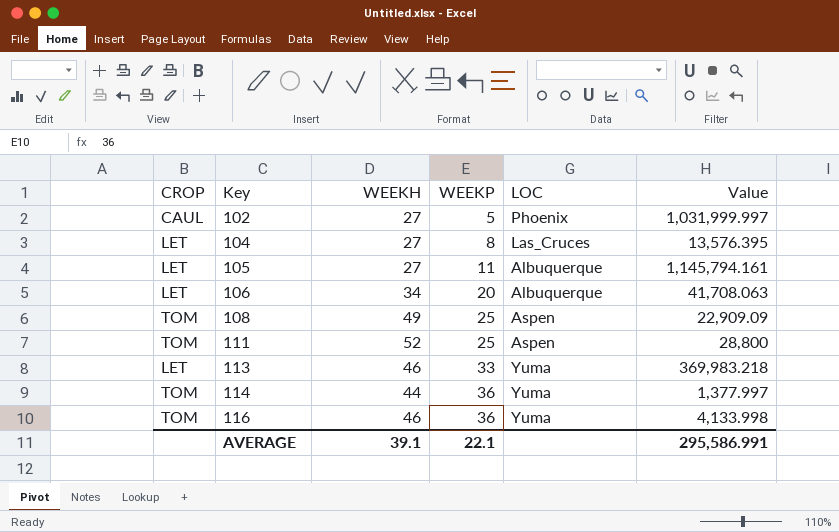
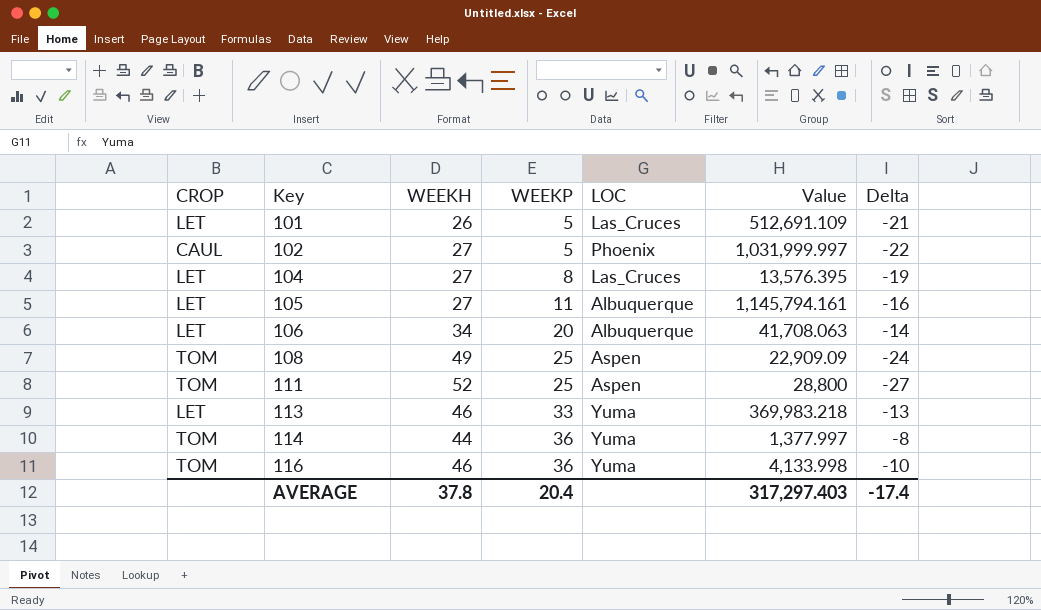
column Delta | formula: none -> [WEEKP] - [WEEKH]
row 101: none -> LET | 26 | 5 | Las_Cruces | 512,691.109 | -21
AVERAGE | WEEKH: 39.1 -> 37.8
AVERAGE | WEEKP: 22.1 -> 20.4
AVERAGE | Value: 295,586.991 -> 317,297.403

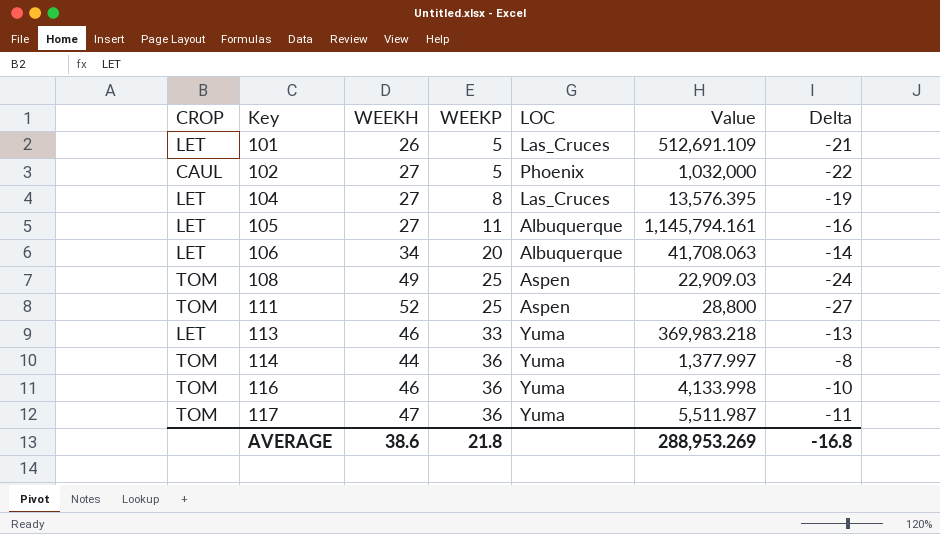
102 | Value: 1,031,999.997 -> 1,032,000
108 | Value: 22,909.09 -> 22,909.03
row 117: none -> TOM | 47 | 36 | Yuma | 5,511.987 | -11
AVERAGE | WEEKH: 37.8 -> 38.6
AVERAGE | WEEKP: 20.4 -> 21.8
AVERAGE | Value: 317,297.403 -> 288,953.269
AVERAGE | Delta: -17.4 -> -16.8

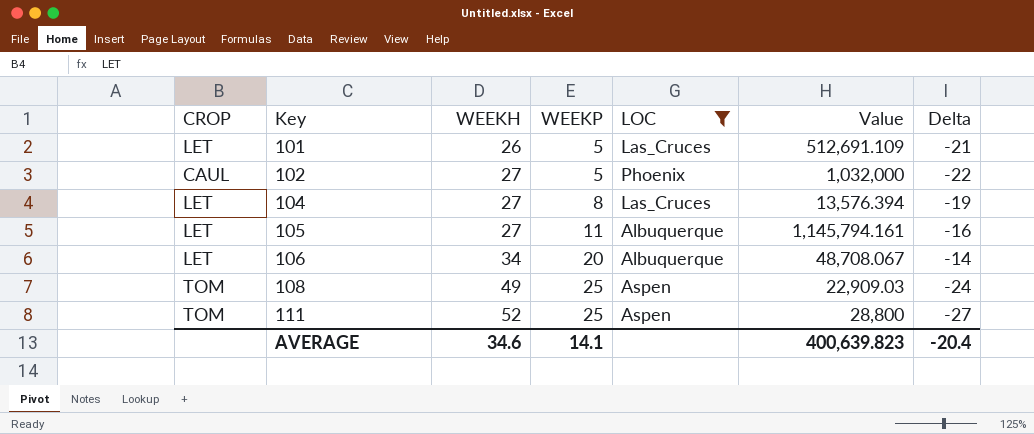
filter: none -> LOC != Yuma
104 | Value: 13,576.395 -> 13,576.394
106 | Value: 41,708.063 -> 48,708.067
AVERAGE | WEEKH: 38.6 -> 34.6
AVERAGE | WEEKP: 21.8 -> 14.1
AVERAGE | Value: 288,953.269 -> 400,639.823
AVERAGE | Delta: -16.8 -> -20.4

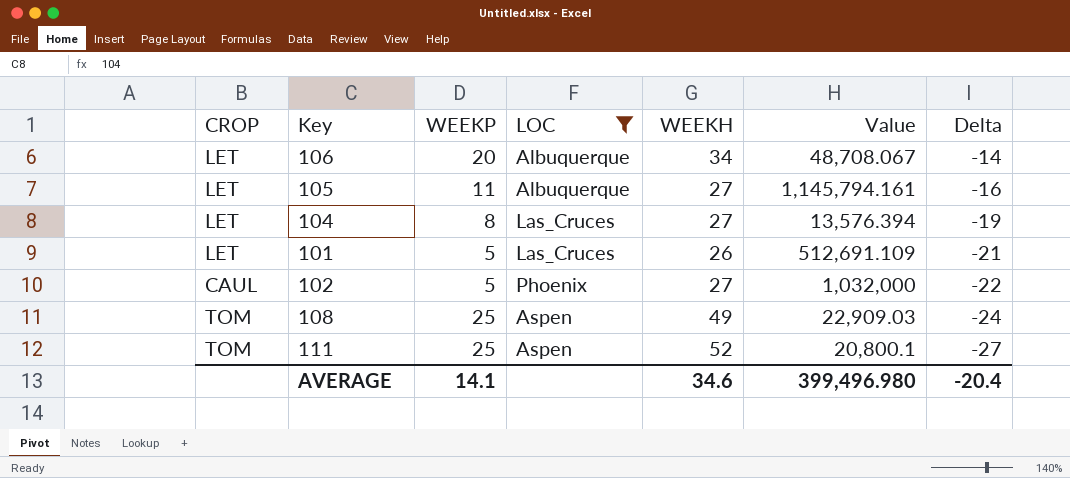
row order: Key ascending -> Delta descending
column WEEKH | position: 3 -> 5
111 | Value: 28,800 -> 20,800.1
AVERAGE | Value: 400,639.823 -> 399,496.980

